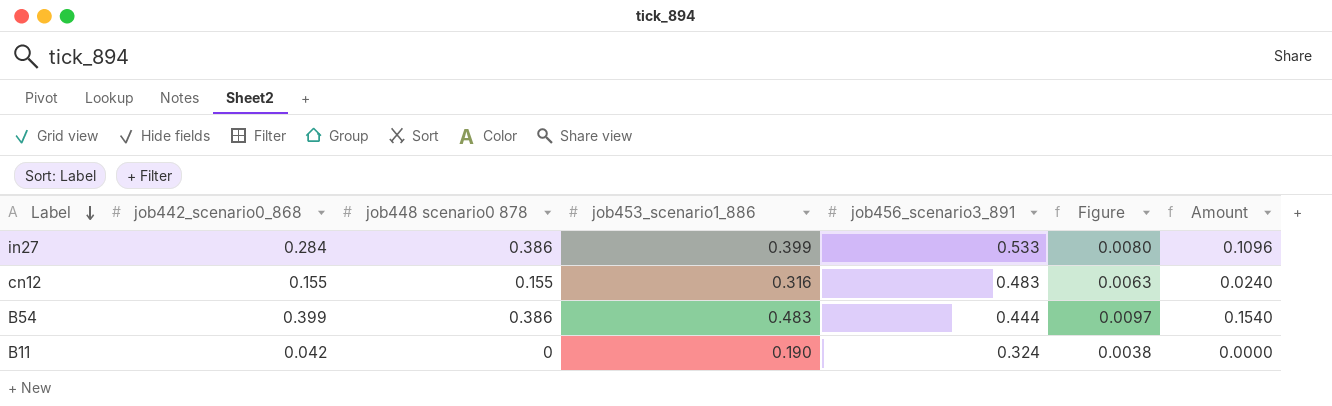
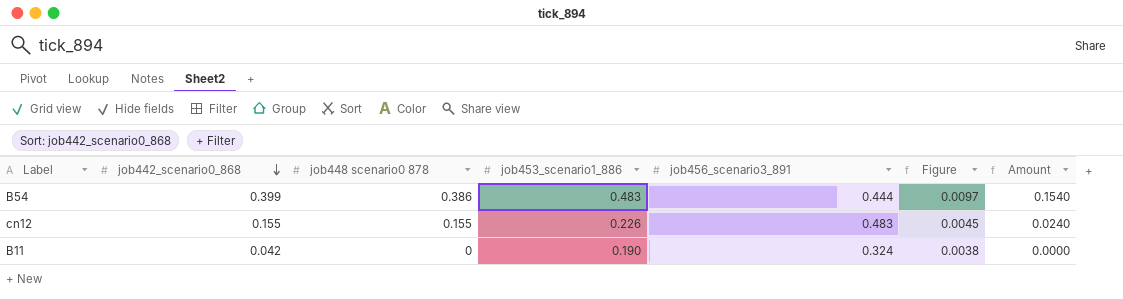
row order: Label descending -> job442_scenario0_868 descending
row in27: 0.284 | 0.386 | 0.399 | 0.533 | 0.0080 | 0.1096 -> none
cn12 | job453_scenario1_886: 0.316 -> 0.226
cn12 | Figure: 0.0063 -> 0.0045

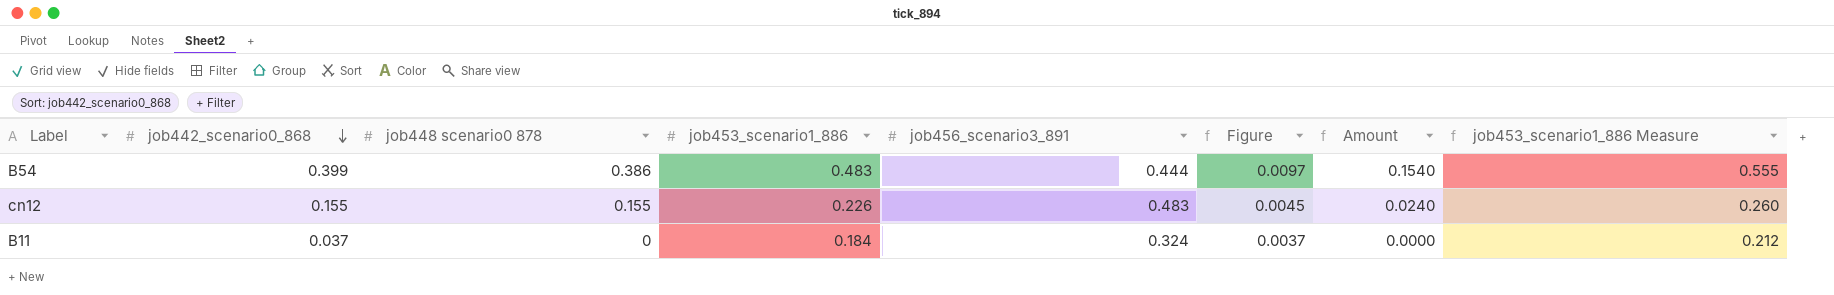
column job453_scenario1_886 Measure | formula: none -> [job453_scenario1_886] * 1.15
B11 | job442_scenario0_868: 0.042 -> 0.037
B11 | job453_scenario1_886: 0.190 -> 0.184
B11 | Figure: 0.0038 -> 0.0037

